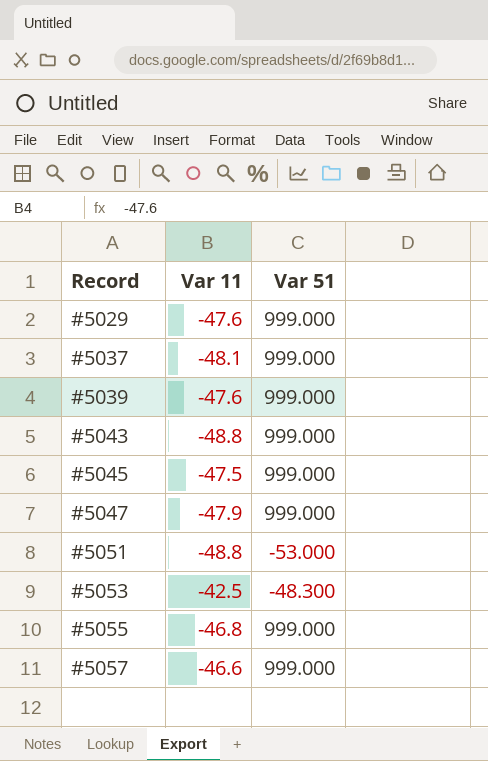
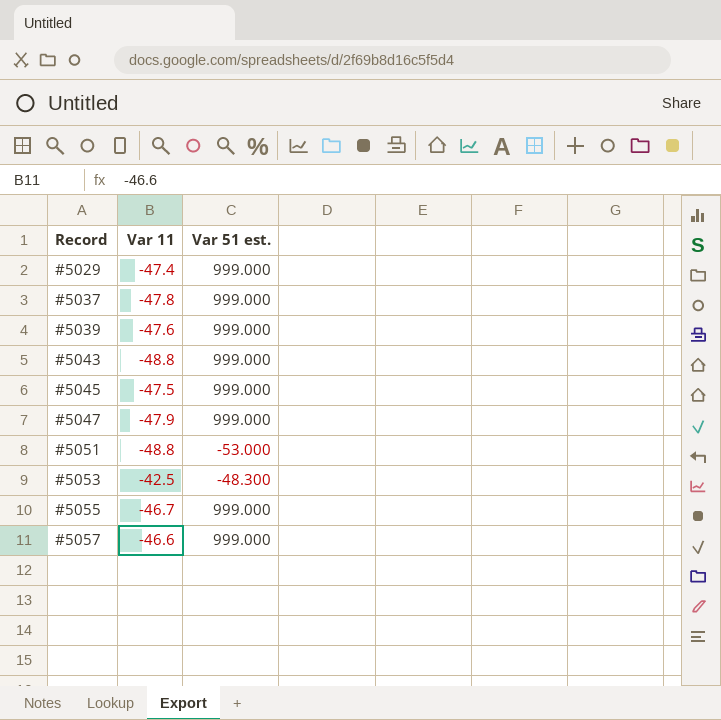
column name: Var 51 -> Var 51 est.
#5029 | Var 11: -47.6 -> -47.4
#5037 | Var 11: -48.1 -> -47.8
#5055 | Var 11: -46.8 -> -46.7

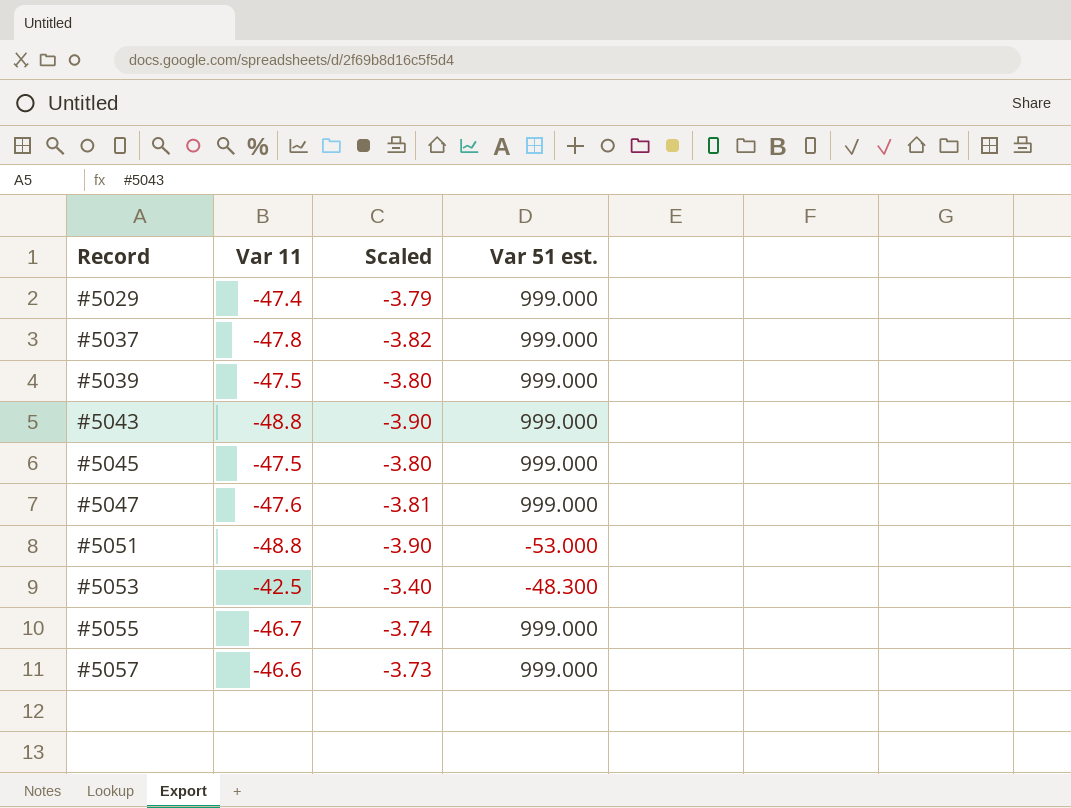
column Scaled | formula: none -> [Var 11] * 0.08
#5039 | Var 11: -47.6 -> -47.5
#5047 | Var 11: -47.9 -> -47.6

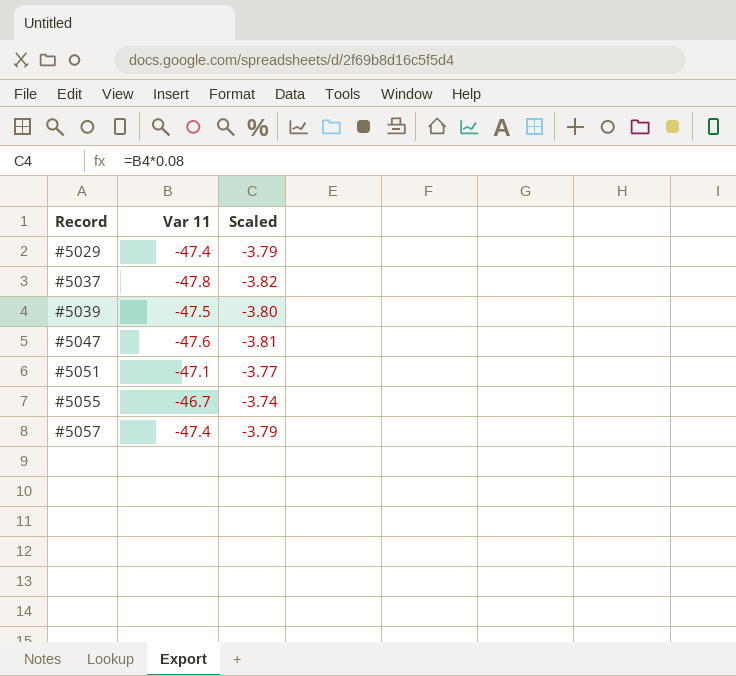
column Var 51 est. | position: 4 -> none
row #5043: -48.8 | -3.90 | 999.000 -> none
row #5045: -47.5 | -3.80 | 999.000 -> none
row #5053: -42.5 | -3.40 | -48.300 -> none
#5051 | Var 11: -48.8 -> -47.1
#5051 | Scaled: -3.90 -> -3.77
#5057 | Var 11: -46.6 -> -47.4
#5057 | Scaled: -3.73 -> -3.79

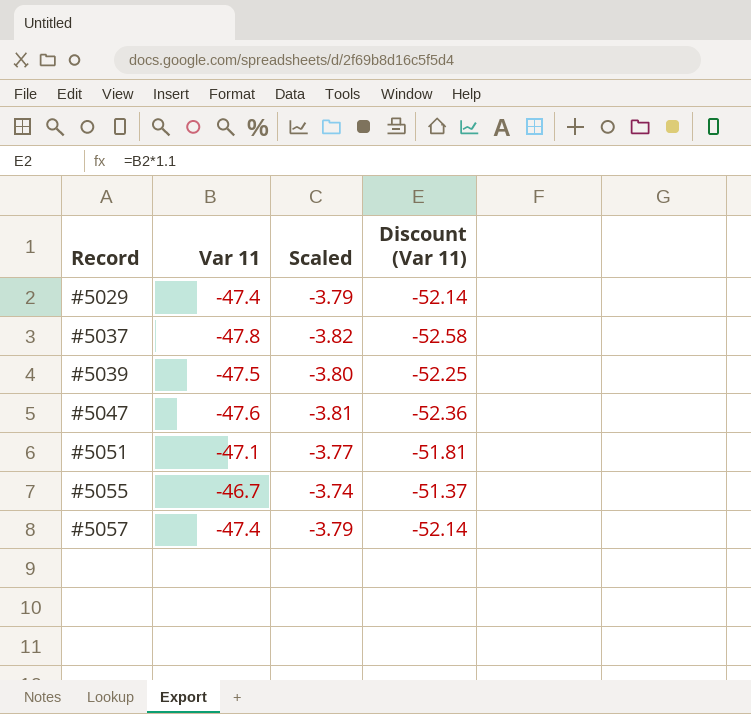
column Discount (Var 11) | formula: none -> [Var 11] * 1.1

